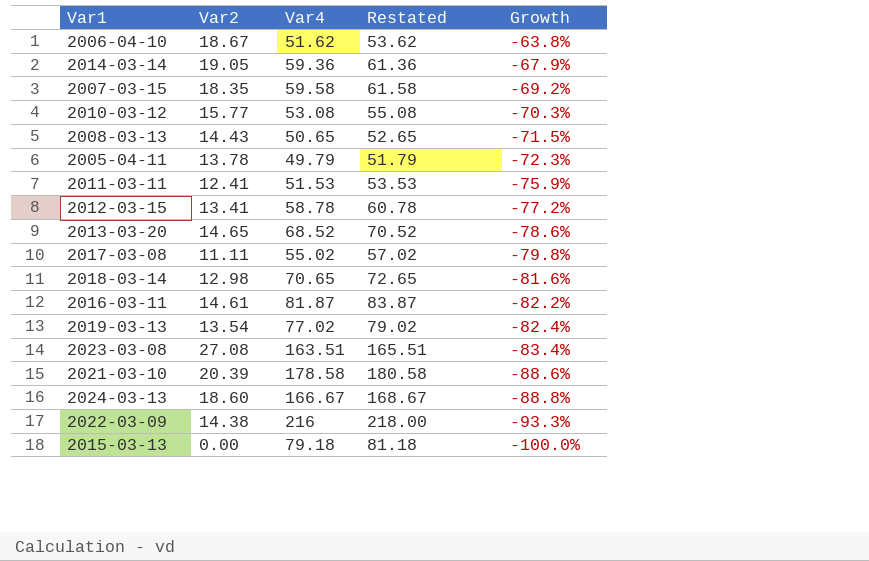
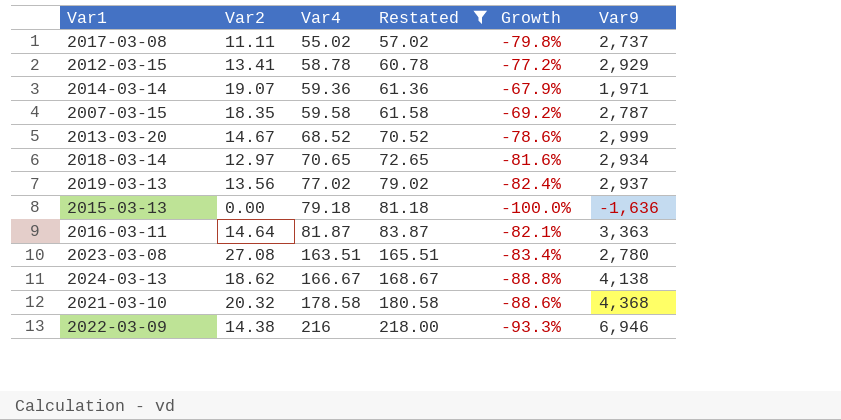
filter: none -> Restated >= 57.02
row order: Growth descending -> Var4 ascending
column Var9 | position: none -> 6
2014-03-14 | Var2: 19.05 -> 19.07
2013-03-20 | Var2: 14.65 -> 14.67
2018-03-14 | Var2: 12.98 -> 12.97
2019-03-13 | Var2: 13.54 -> 13.56
2016-03-11 | Var2: 14.61 -> 14.64
2016-03-11 | Growth: -82.2% -> -82.1%
2024-03-13 | Var2: 18.60 -> 18.62
2021-03-10 | Var2: 20.39 -> 20.32

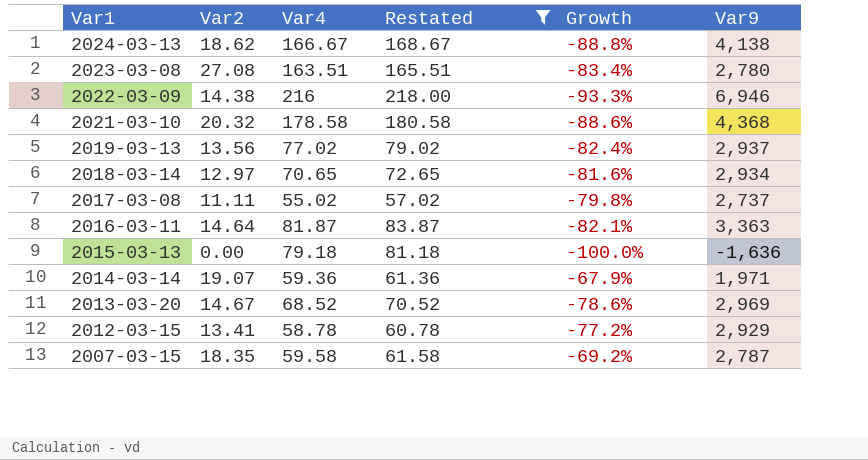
row order: Var4 ascending -> Var1 descending
2013-03-20 | Var9: 2,999 -> 2,969

